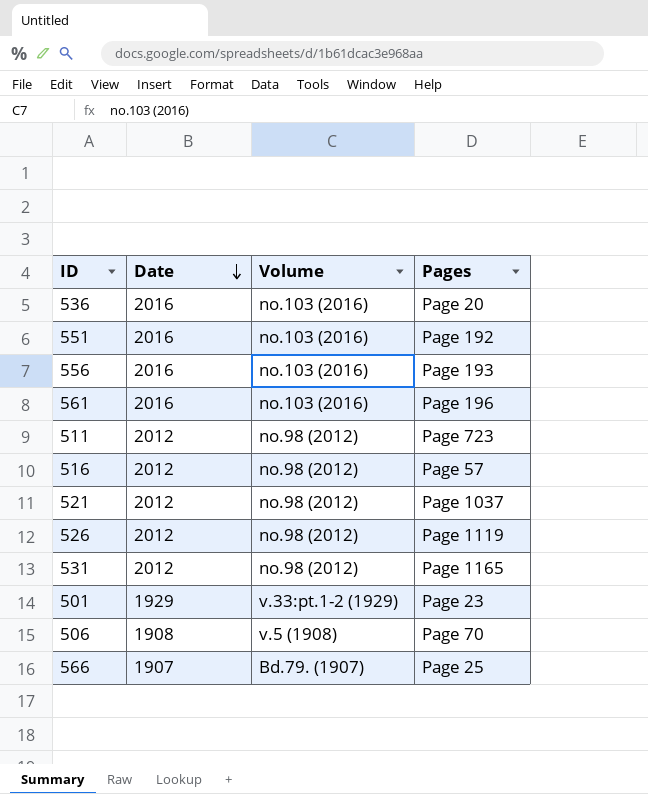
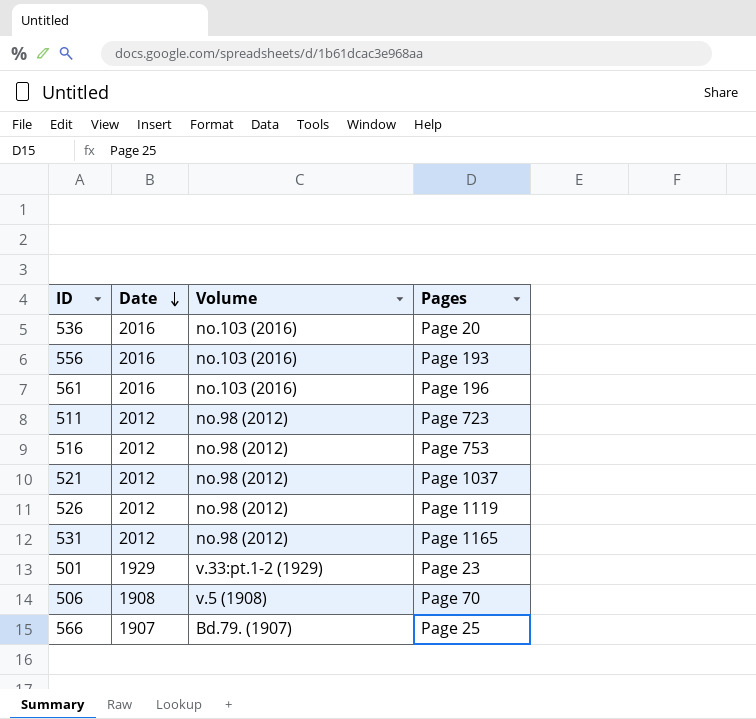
row 551: 2016 | no.103 (2016) | Page 192 -> none
516 | Pages: Page 57 -> Page 753

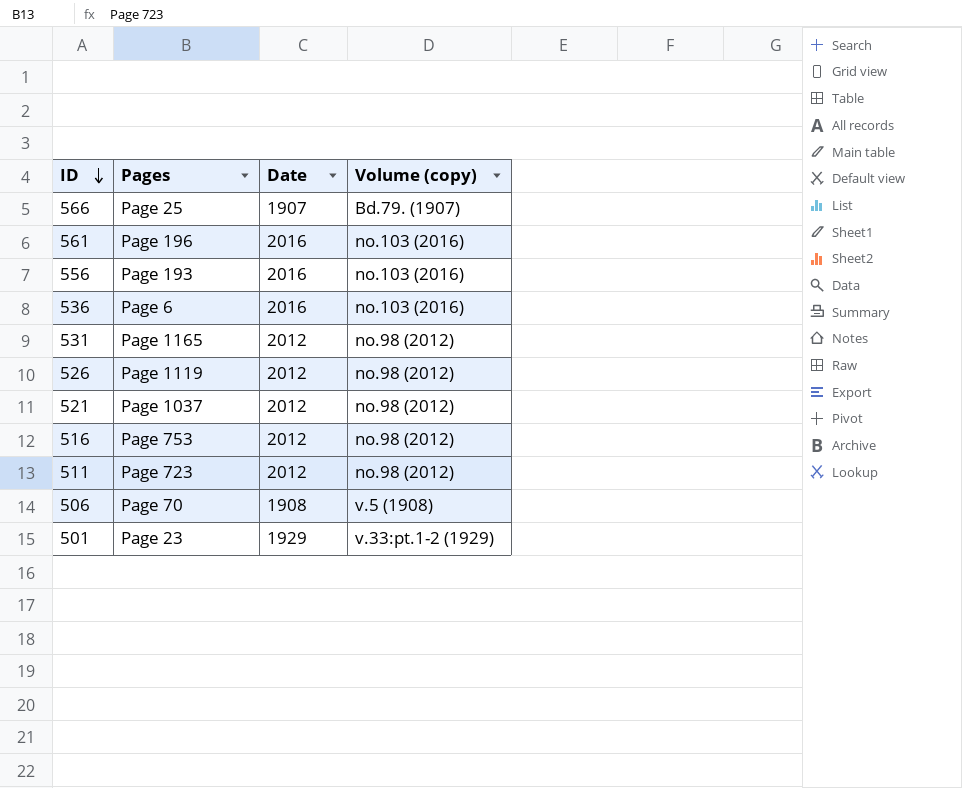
row order: Date descending -> ID descending
column Pages | position: 4 -> 2
column name: Volume -> Volume (copy)
536 | Pages: Page 20 -> Page 6

